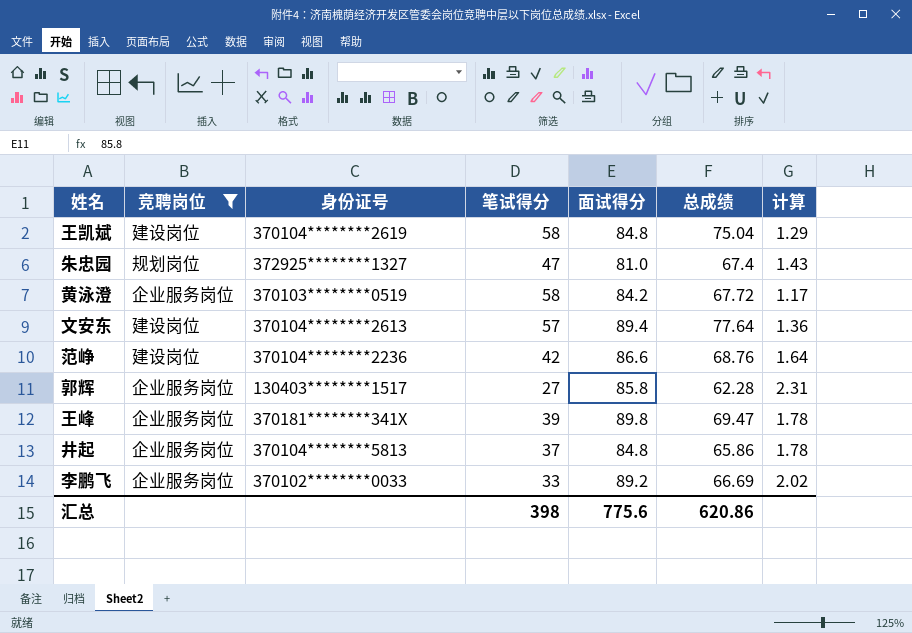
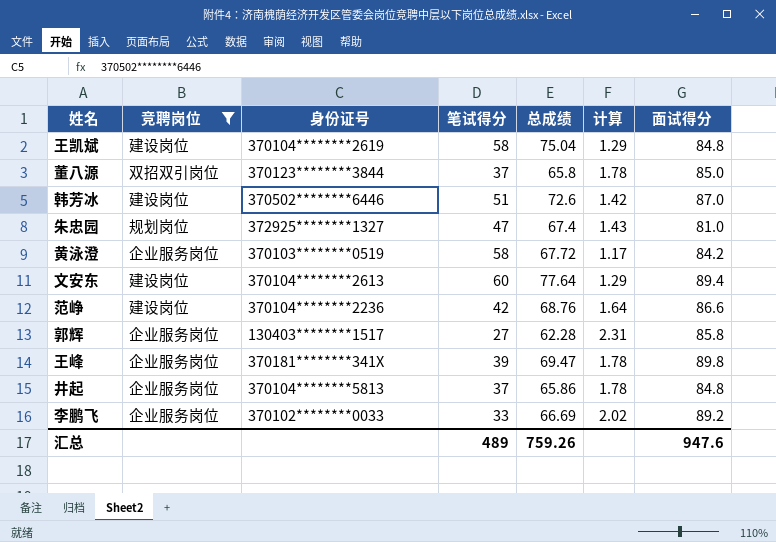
column 面试得分 | position: 5 -> 7
row 董八源: none -> 双招双引岗位 | 370123********3844 | 37 | 65.8 | 1.78 | 85.0
row 韩芳冰: none -> 建设岗位 | 370502********6446 | 51 | 72.6 | 1.42 | 87.0
文安东 | 笔试得分: 57 -> 60
文安东 | 计算: 1.36 -> 1.29
汇总 | 笔试得分: 398 -> 489
汇总 | 总成绩: 620.86 -> 759.26
汇总 | 面试得分: 775.6 -> 947.6

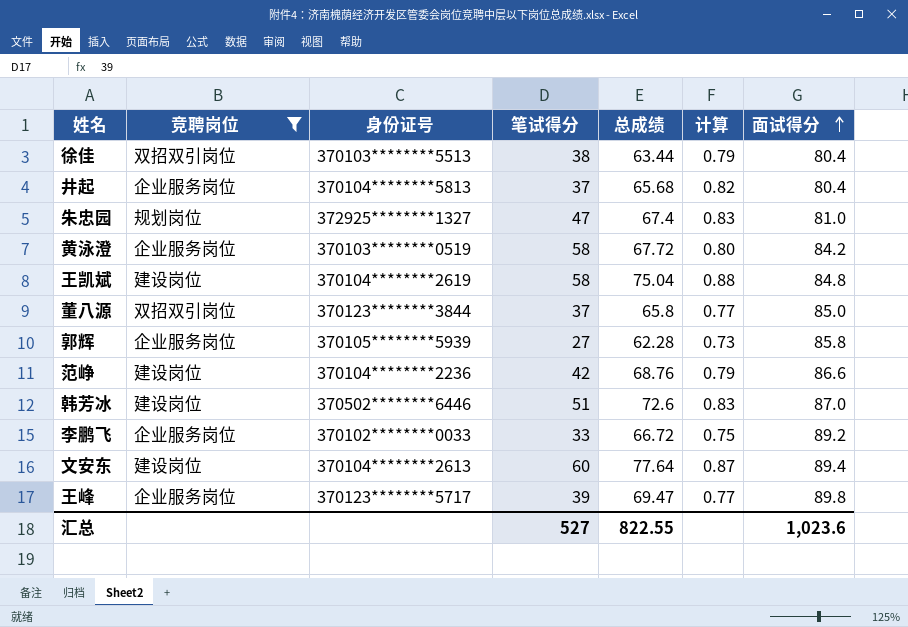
row order: none -> 面试得分 ascending
column 计算 | formula: [总成绩] / [笔试得分] -> [总成绩] / [面试得分]
row 徐佳: none -> 双招双引岗位 | 370103********5513 | 38 | 63.44 | 0.79 | 80.4
井起 | 总成绩: 65.86 -> 65.68
井起 | 面试得分: 84.8 -> 80.4
郭辉 | 身份证号: 130403********1517 -> 370105********5939
李鹏飞 | 总成绩: 66.69 -> 66.72
王峰 | 身份证号: 370181********341X -> 370123********5717
汇总 | 笔试得分: 489 -> 527
汇总 | 总成绩: 759.26 -> 822.55
汇总 | 面试得分: 947.6 -> 1,023.6

